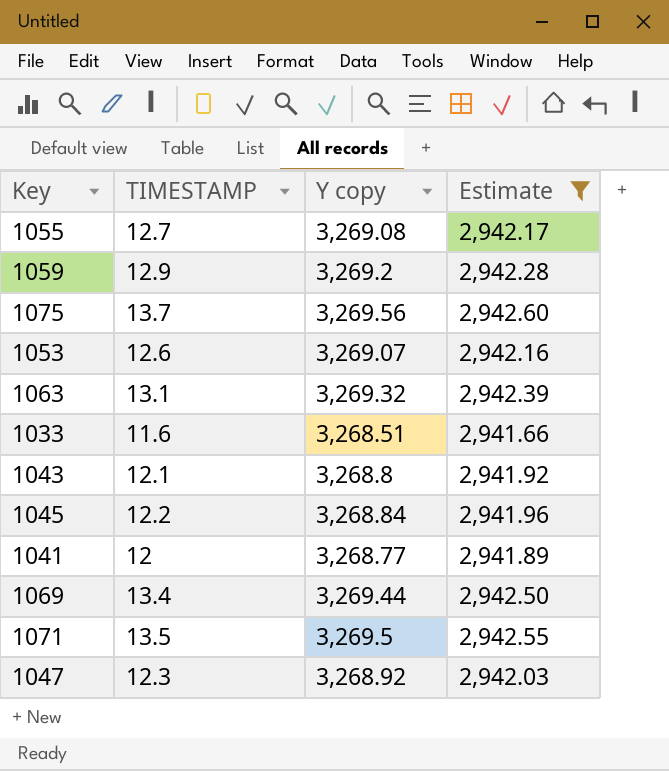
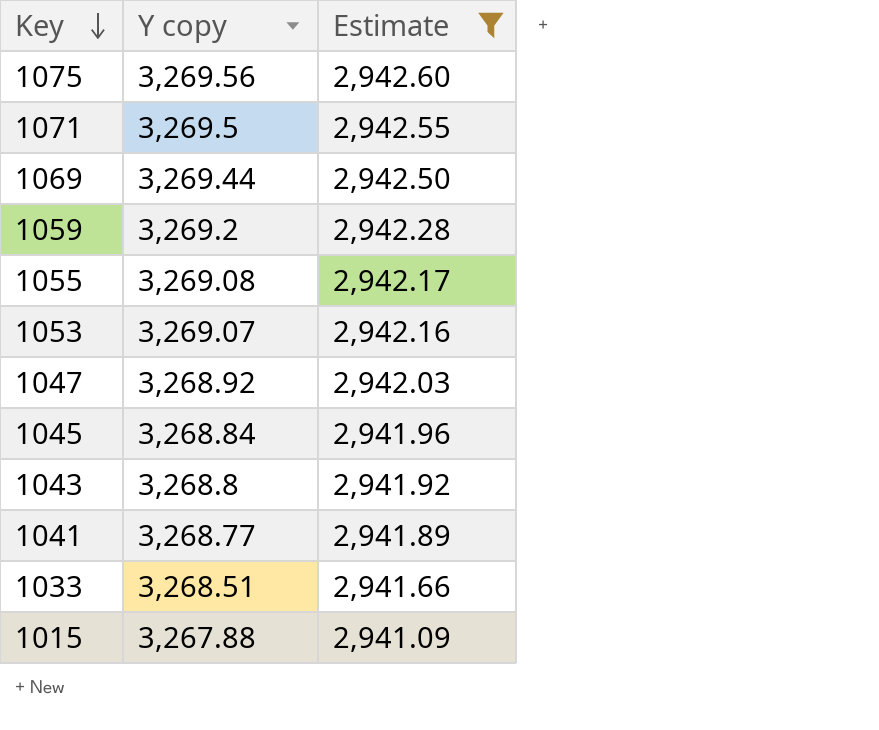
row order: none -> Key descending
column TIMESTAMP | position: 2 -> none
row 1063: 13.1 | 3,269.32 | 2,942.39 -> none
row 1015: none -> 3,267.88 | 2,941.09

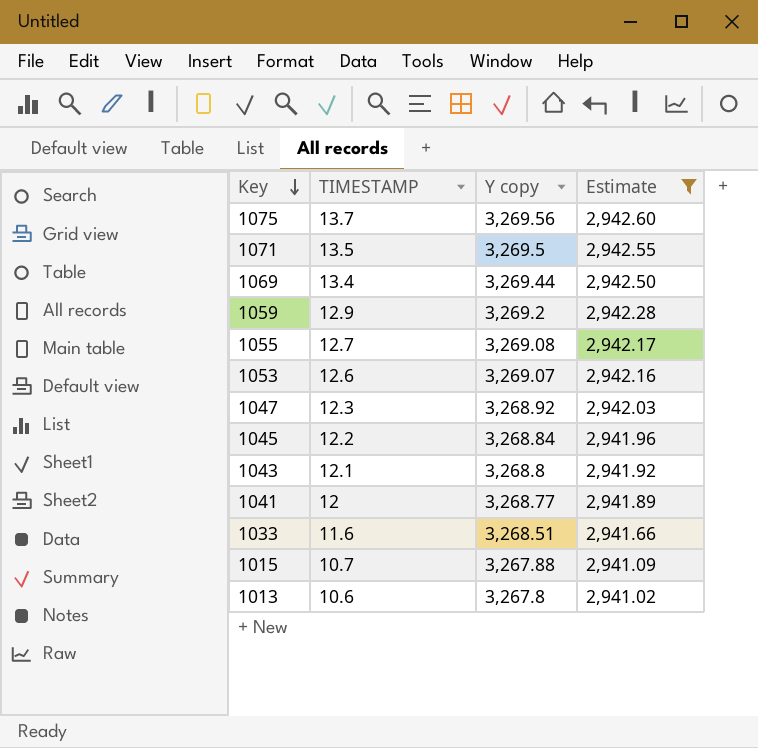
column TIMESTAMP | position: none -> 2
row 1013: none -> 10.6 | 3,267.8 | 2,941.02

